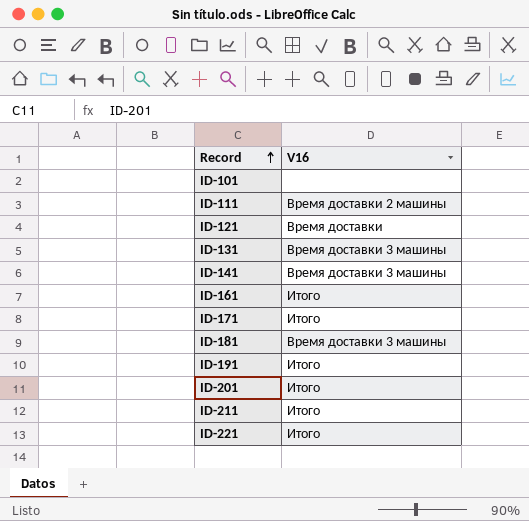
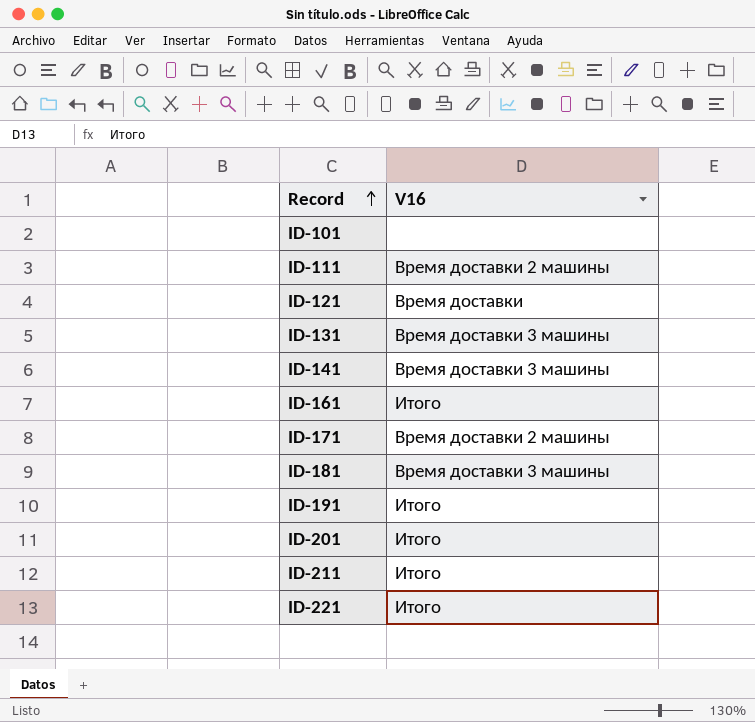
ID-171 | V16: Итого -> Время доставки 2 машины

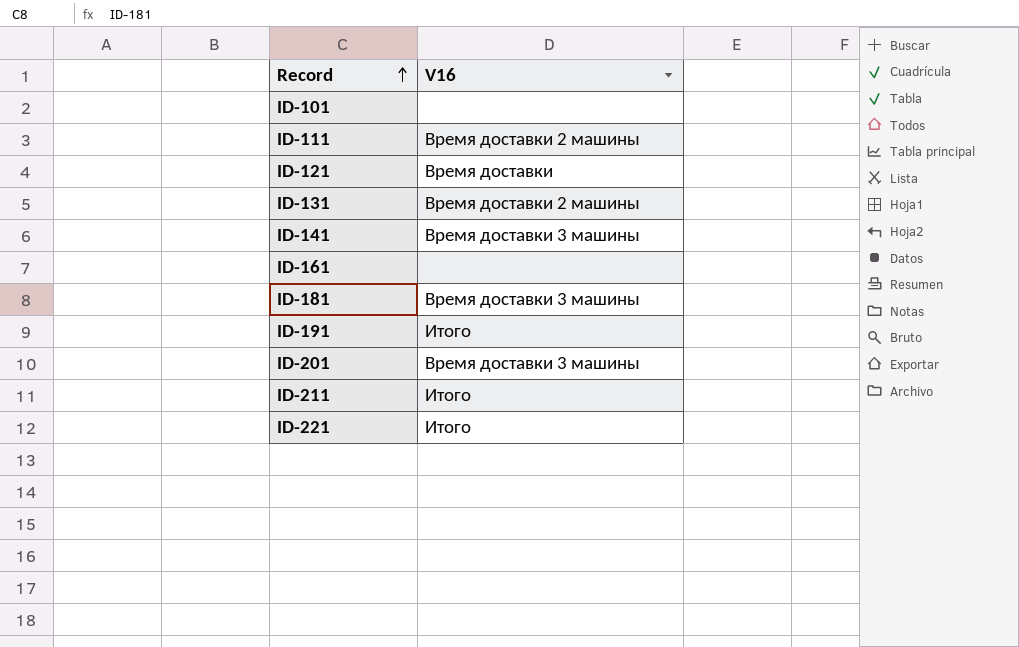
row ID-171: Время доставки 2 машины -> none
ID-131 | V16: Время доставки 3 машины -> Время доставки 2 машины
ID-161 | V16: Итого -> none
ID-201 | V16: Итого -> Время доставки 3 машины

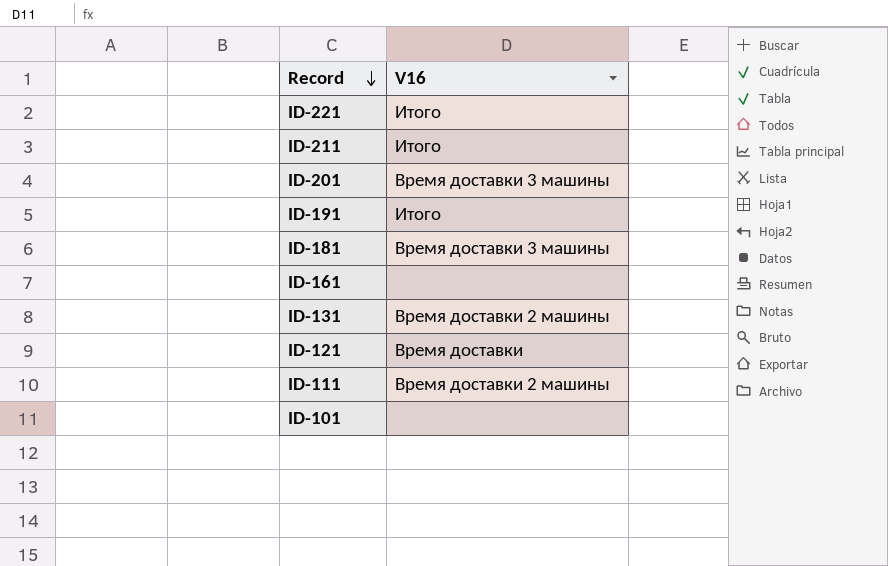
row order: Record ascending -> Record descending
row ID-141: Время доставки 3 машины -> none

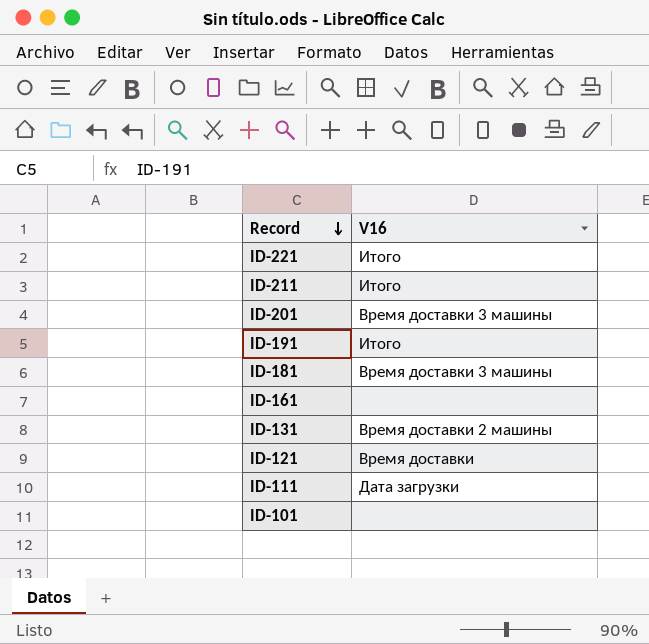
ID-111 | V16: Время доставки 2 машины -> Дата загрузки

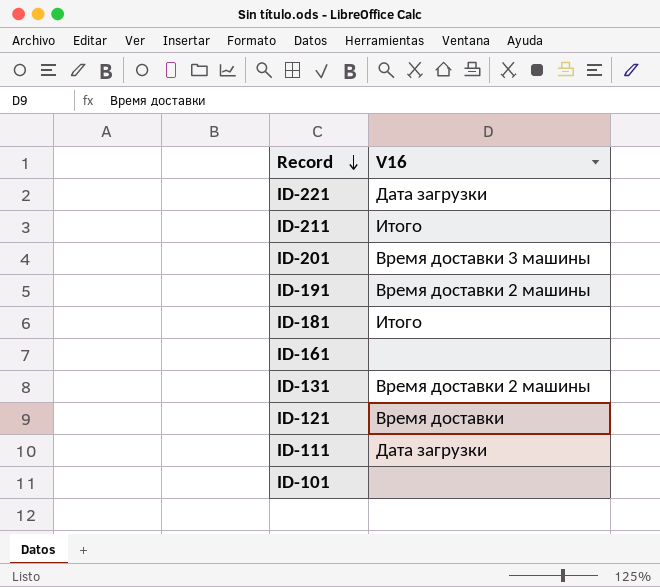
ID-221 | V16: Итого -> Дата загрузки
ID-191 | V16: Итого -> Время доставки 2 машины
ID-181 | V16: Время доставки 3 машины -> Итого

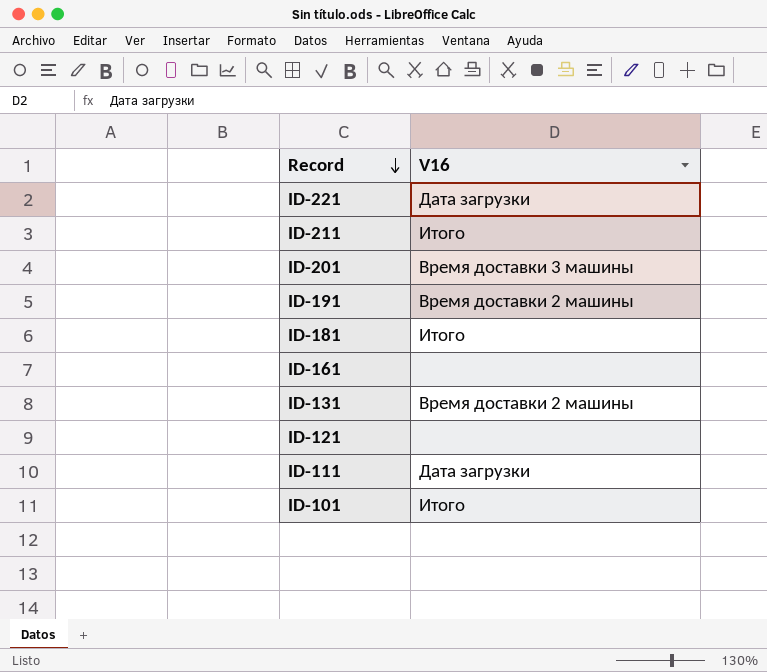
ID-121 | V16: Время доставки -> none
ID-101 | V16: none -> Итого

